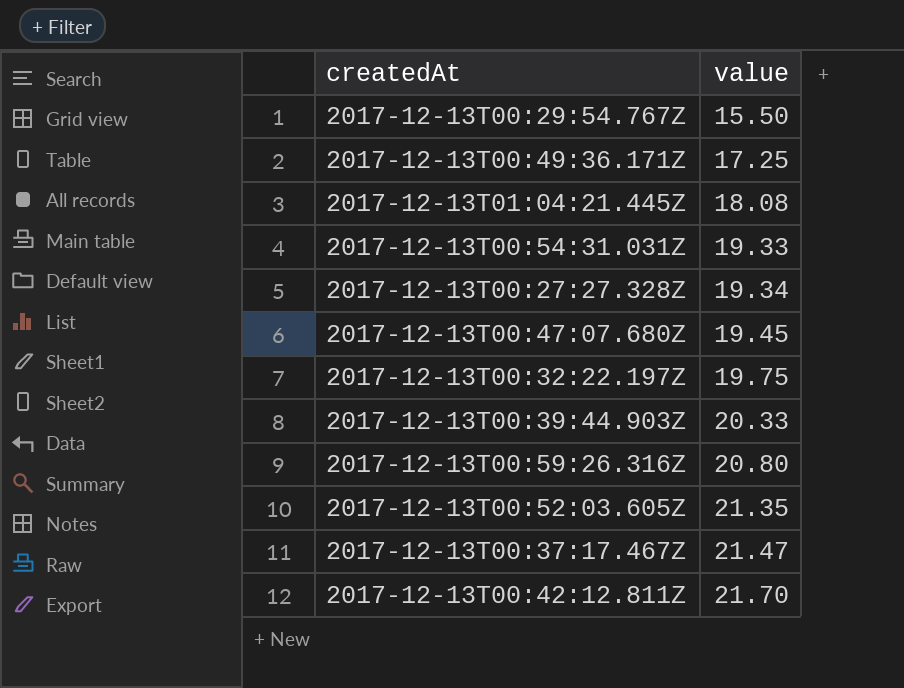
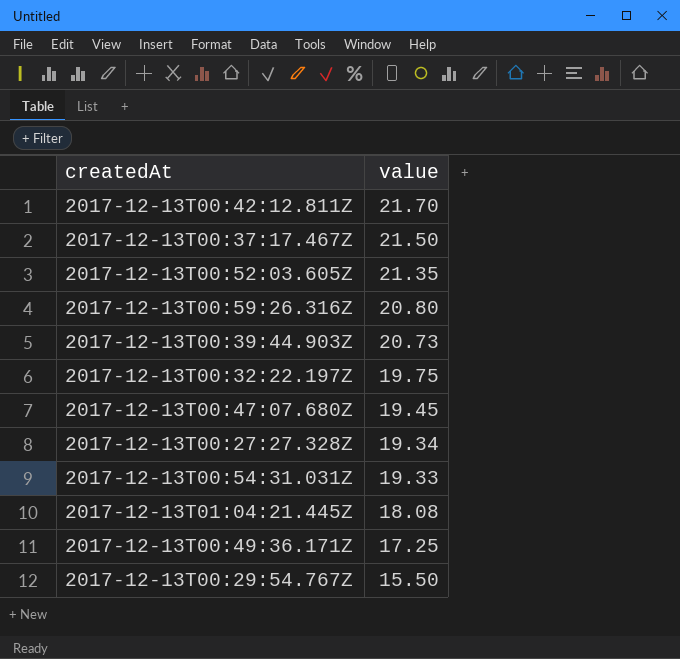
row order: value ascending -> value descending
2017-12-13T00:37:17.467Z | value: 21.47 -> 21.50
2017-12-13T00:39:44.903Z | value: 20.33 -> 20.73

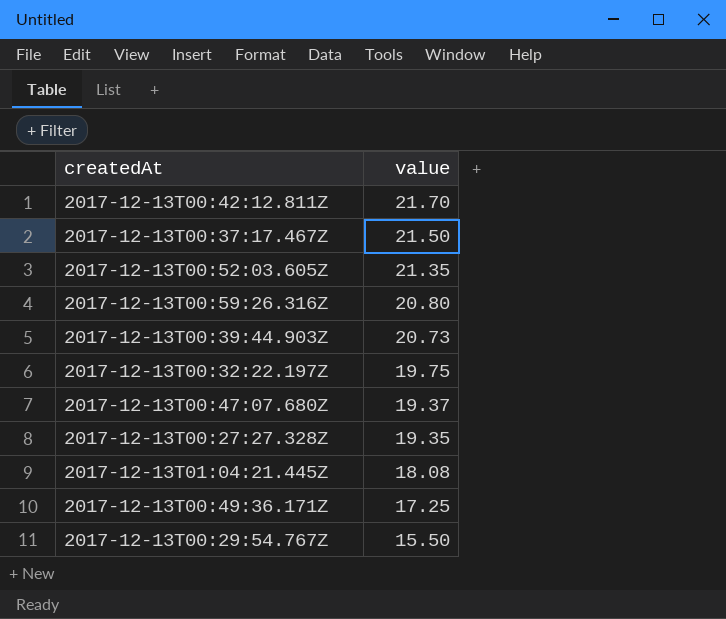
row 2017-12-13T00:54:31.031Z: 19.33 -> none
2017-12-13T00:47:07.680Z | value: 19.45 -> 19.37
2017-12-13T00:27:27.328Z | value: 19.34 -> 19.35

